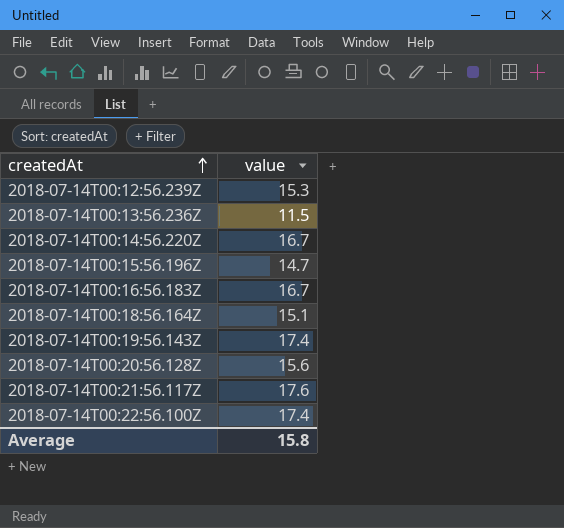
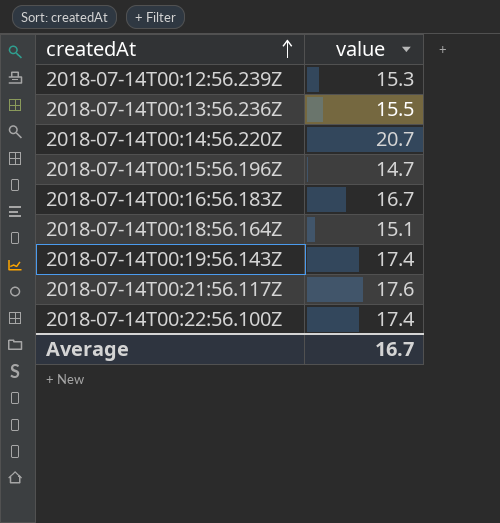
row 2018-07-14T00:20:56.128Z: 15.6 -> none
2018-07-14T00:13:56.236Z | value: 11.5 -> 15.5
2018-07-14T00:14:56.220Z | value: 16.7 -> 20.7
Average | value: 15.8 -> 16.7

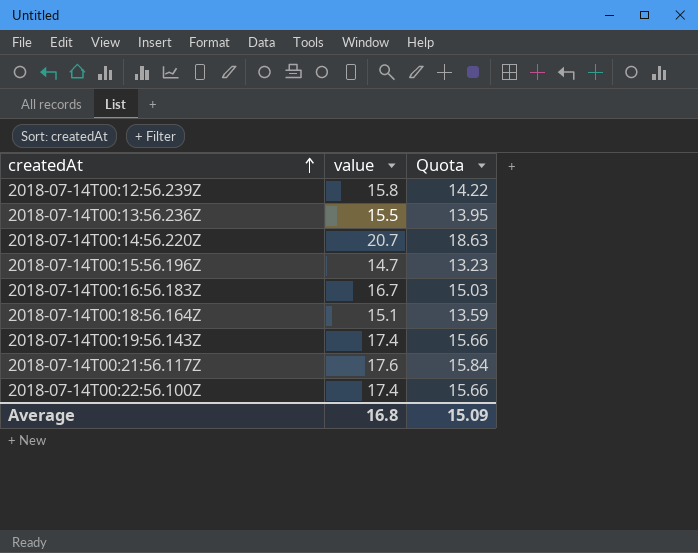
column Quota | formula: none -> [value] * 0.9
2018-07-14T00:12:56.239Z | value: 15.3 -> 15.8
Average | value: 16.7 -> 16.8

